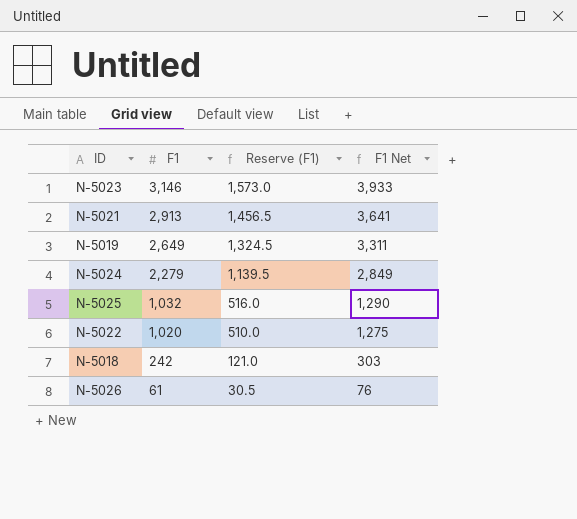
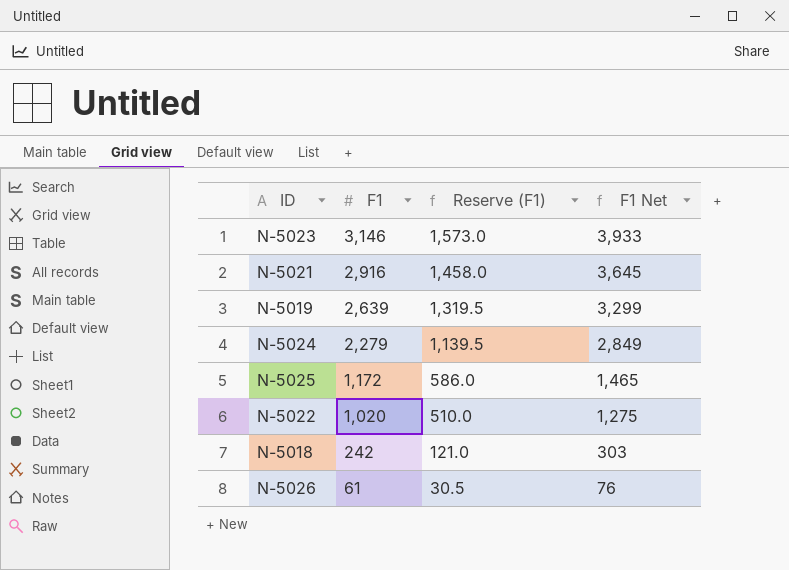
N-5021 | F1: 2,913 -> 2,916
N-5021 | Reserve (F1): 1,456.5 -> 1,458.0
N-5021 | F1 Net: 3,641 -> 3,645
N-5019 | F1: 2,649 -> 2,639
N-5019 | Reserve (F1): 1,324.5 -> 1,319.5
N-5019 | F1 Net: 3,311 -> 3,299
N-5025 | F1: 1,032 -> 1,172
N-5025 | Reserve (F1): 516.0 -> 586.0
N-5025 | F1 Net: 1,290 -> 1,465

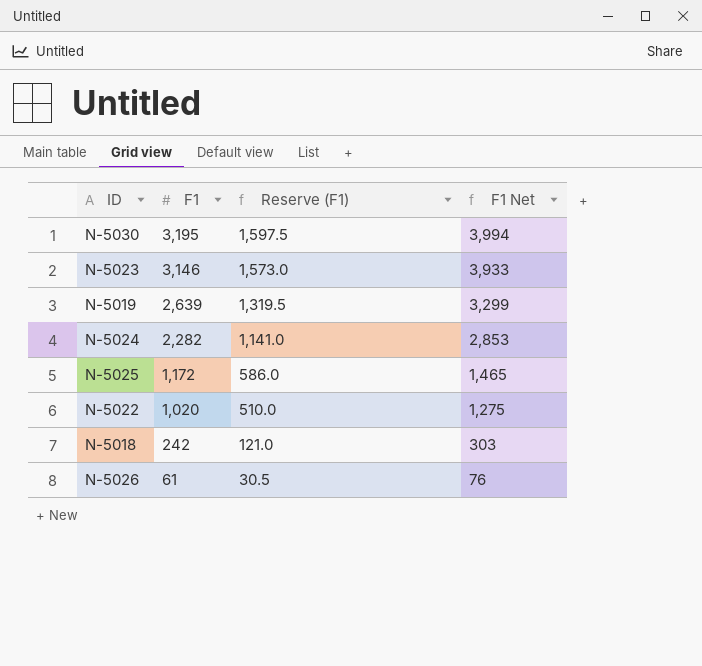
row N-5021: 2,916 | 1,458.0 | 3,645 -> none
row N-5030: none -> 3,195 | 1,597.5 | 3,994
N-5024 | F1: 2,279 -> 2,282
N-5024 | Reserve (F1): 1,139.5 -> 1,141.0
N-5024 | F1 Net: 2,849 -> 2,853

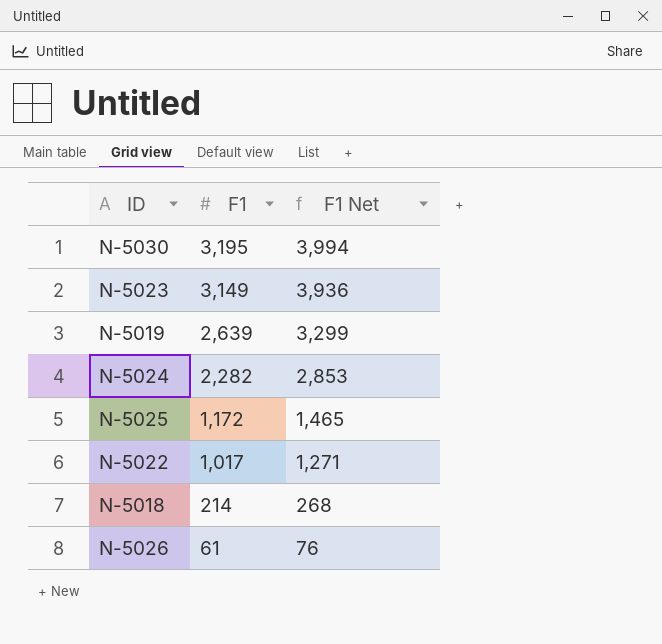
column Reserve (F1) | formula: [F1] * 0.5 -> none
N-5023 | F1: 3,146 -> 3,149
N-5023 | F1 Net: 3,933 -> 3,936
N-5022 | F1: 1,020 -> 1,017
N-5022 | F1 Net: 1,275 -> 1,271
N-5018 | F1: 242 -> 214
N-5018 | F1 Net: 303 -> 268

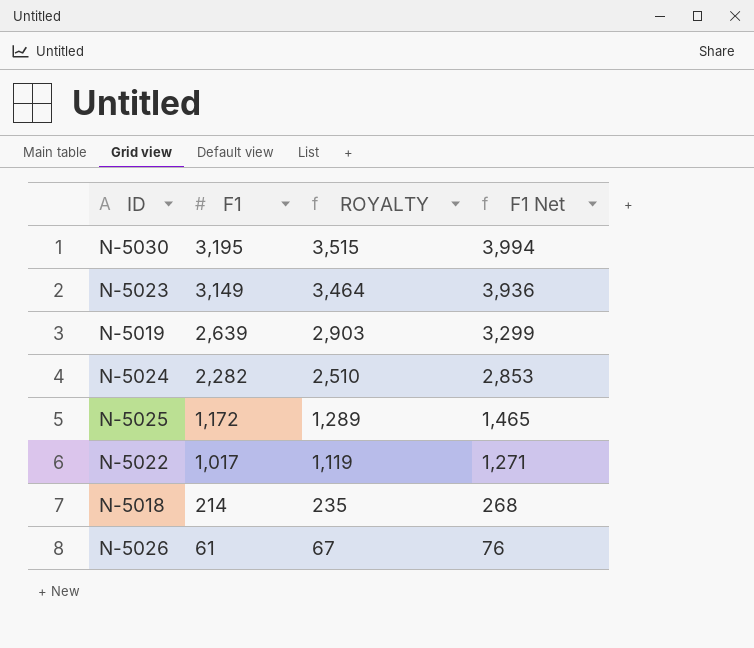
column ROYALTY | formula: none -> [F1] * 1.1

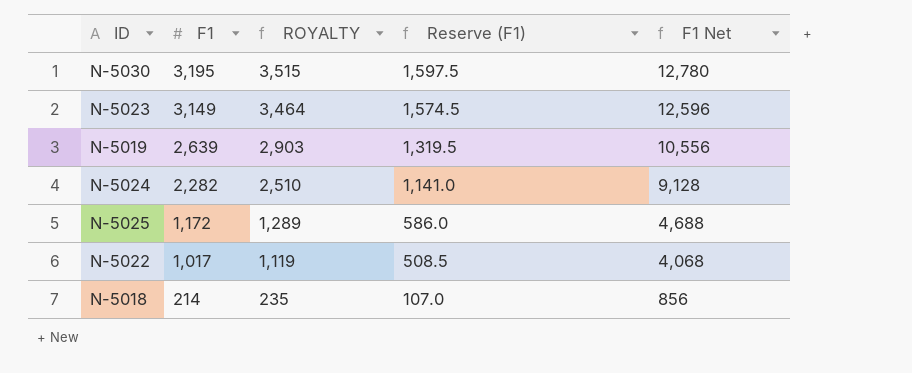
column Reserve (F1) | formula: none -> [F1] * 0.5
column F1 Net | formula: [F1] * 1.25 -> [F1] * 4
row N-5026: 61 | 67 | 76 -> none

